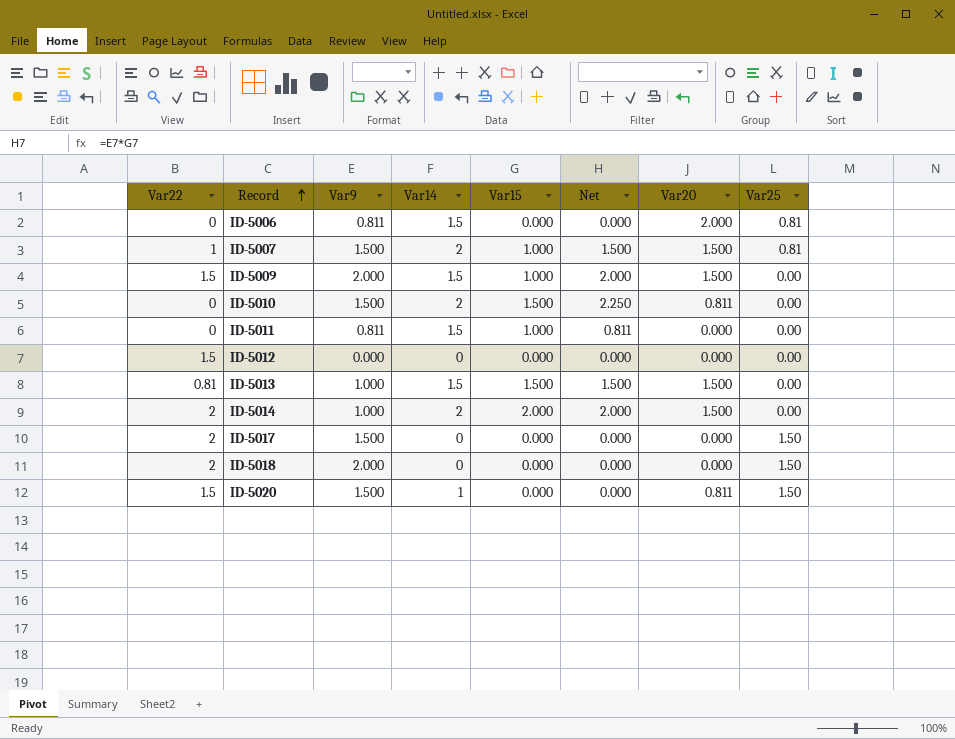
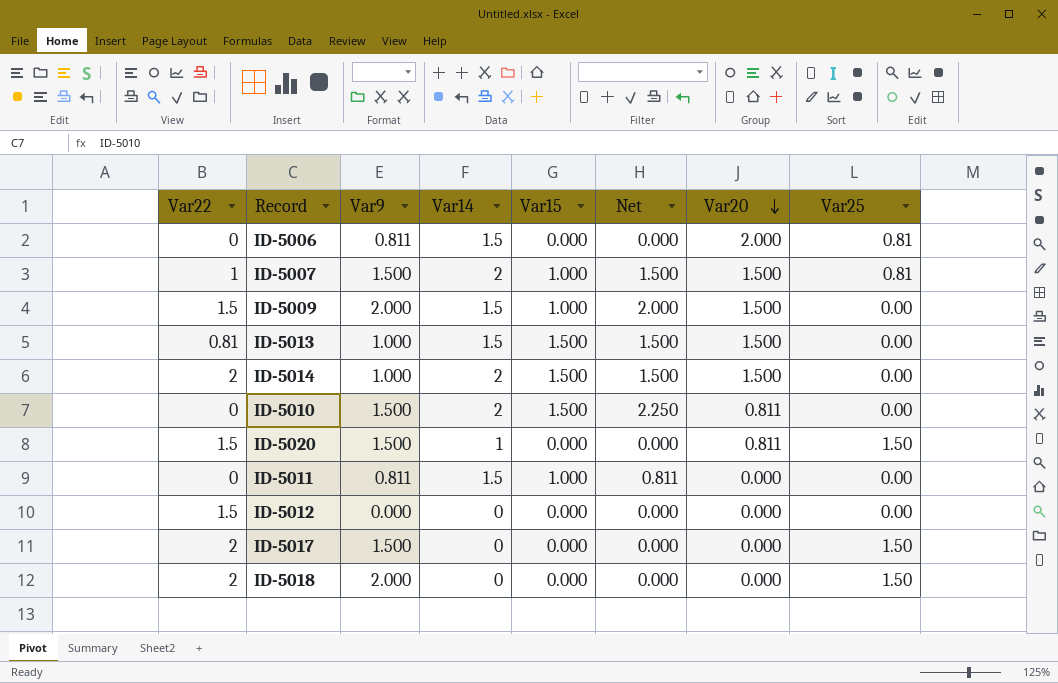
row order: Record ascending -> Var20 descending
ID-5014 | Var15: 2.000 -> 1.500
ID-5014 | Net: 2.000 -> 1.500

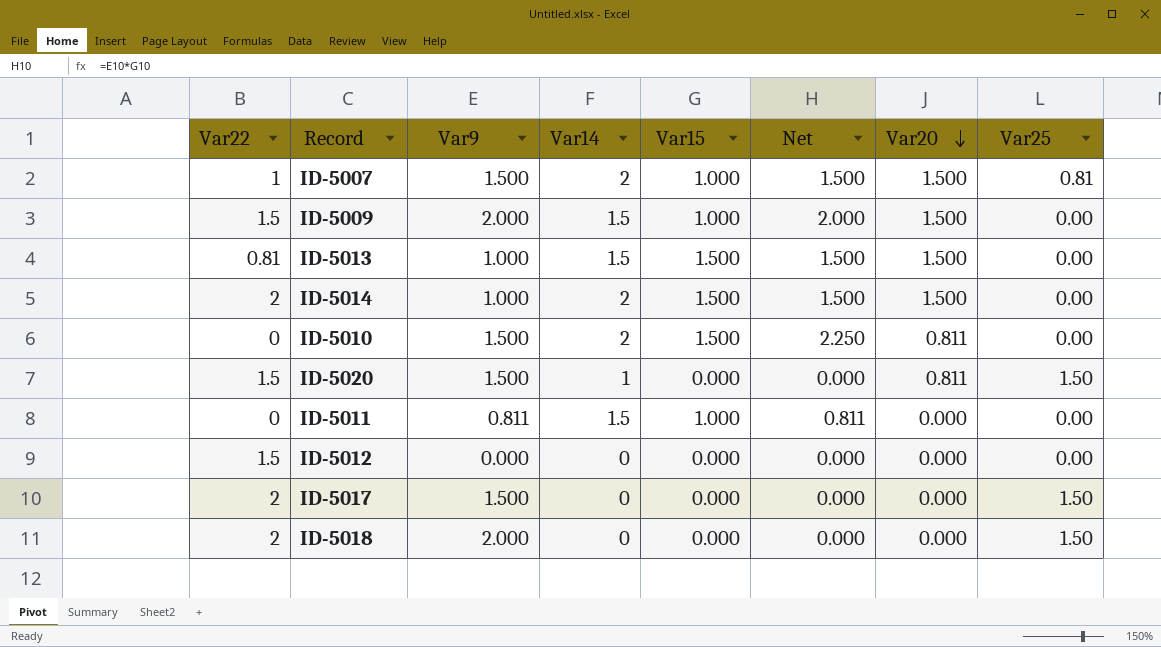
row ID-5006: 0 | 0.811 | 1.5 | 0.000 | 0.000 | 2.000 | 0.81 -> none

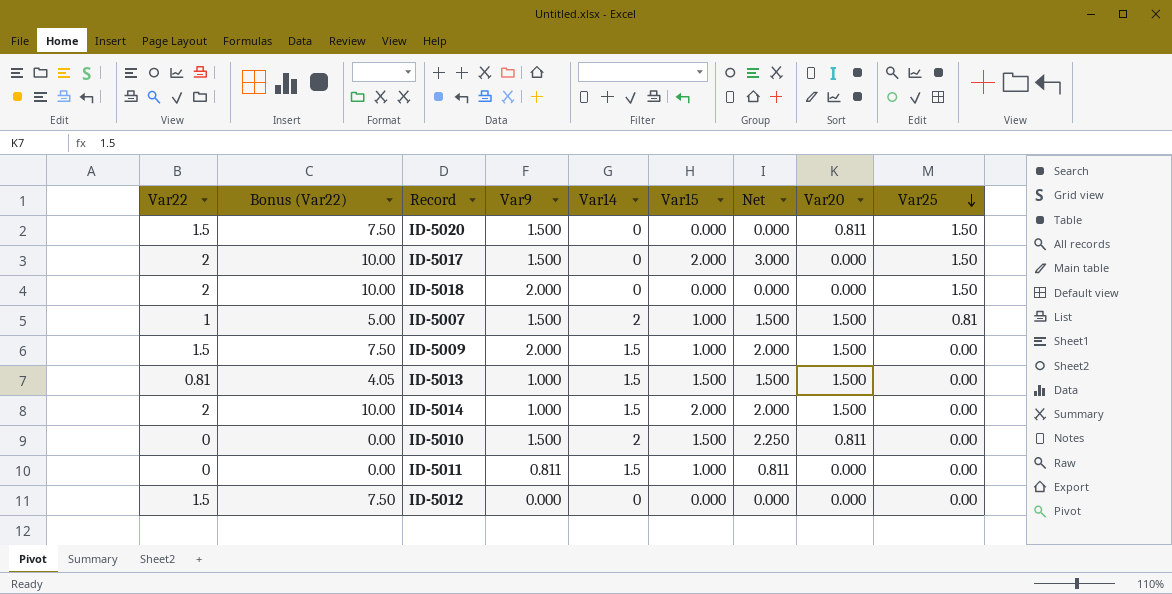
row order: Var20 descending -> Var25 descending
column Bonus (Var22) | formula: none -> [Var22] * 5
ID-5020 | Var14: 1 -> 0
ID-5017 | Var15: 0.000 -> 2.000
ID-5017 | Net: 0.000 -> 3.000
ID-5014 | Var14: 2 -> 1.5
ID-5014 | Var15: 1.500 -> 2.000
ID-5014 | Net: 1.500 -> 2.000

